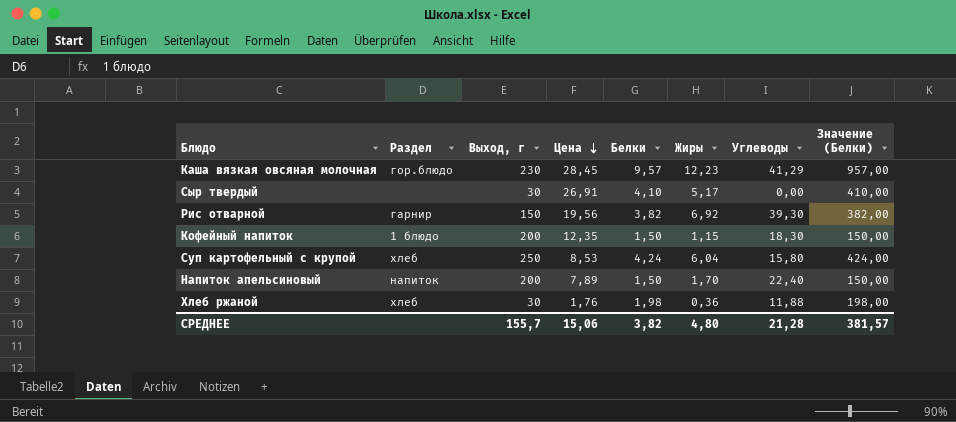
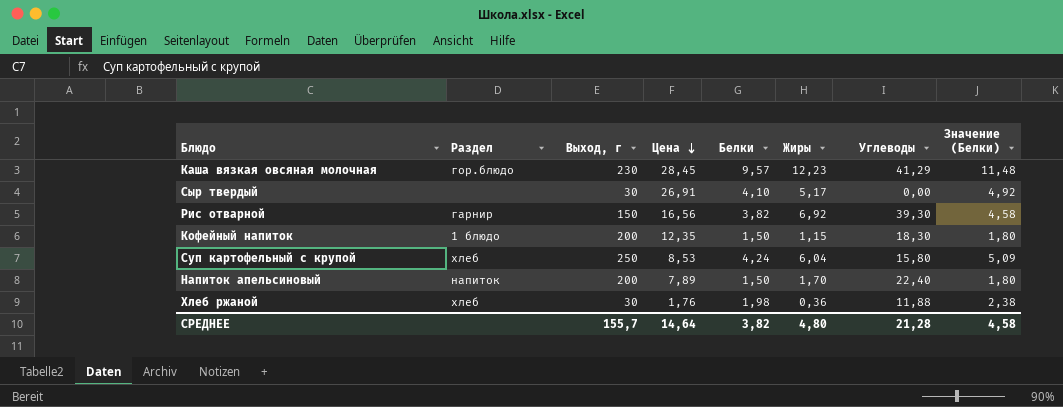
column Значение (Белки) | formula: [Белки] * 100 -> [Белки] * 1,2
Рис отварной | Цена: 19,56 -> 16,56
СРЕДНЕЕ | Цена: 15,06 -> 14,64
СРЕДНЕЕ | Значение (Белки): 381,57 -> 4,58

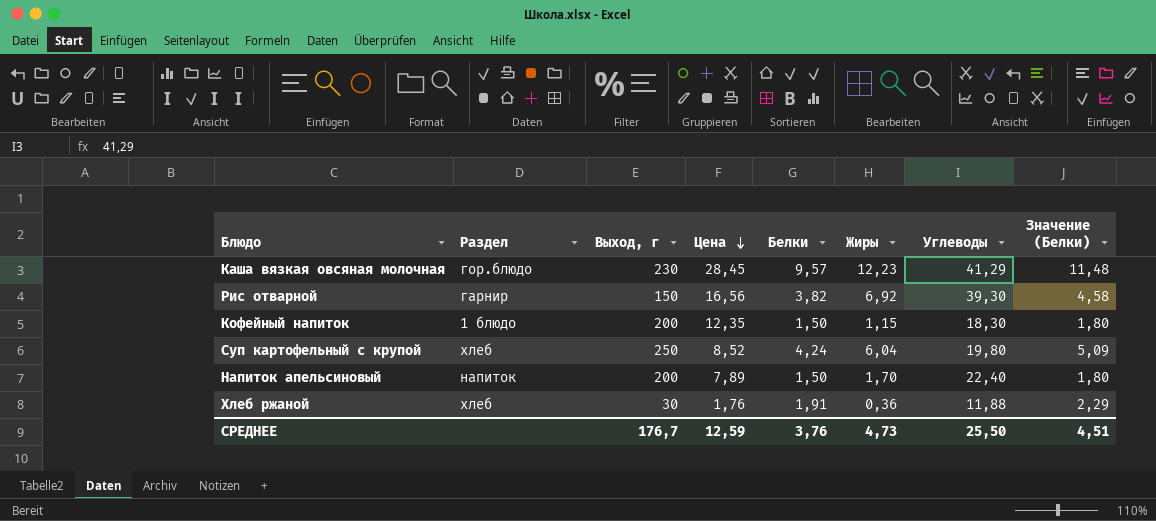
row Сыр твердый: none | 30 | 26,91 | 4,10 | 5,17 | 0,00 | 4,92 -> none
Суп картофельный с крупой | Цена: 8,53 -> 8,52
Суп картофельный с крупой | Углеводы: 15,80 -> 19,80
Хлеб ржаной | Белки: 1,98 -> 1,91
Хлеб ржаной | Значение (Белки): 2,38 -> 2,29
СРЕДНЕЕ | Выход, г: 155,7 -> 176,7
СРЕДНЕЕ | Цена: 14,64 -> 12,59
СРЕДНЕЕ | Белки: 3,82 -> 3,76
СРЕДНЕЕ | Жиры: 4,80 -> 4,73
СРЕДНЕЕ | Углеводы: 21,28 -> 25,50
СРЕДНЕЕ | Значение (Белки): 4,58 -> 4,51

